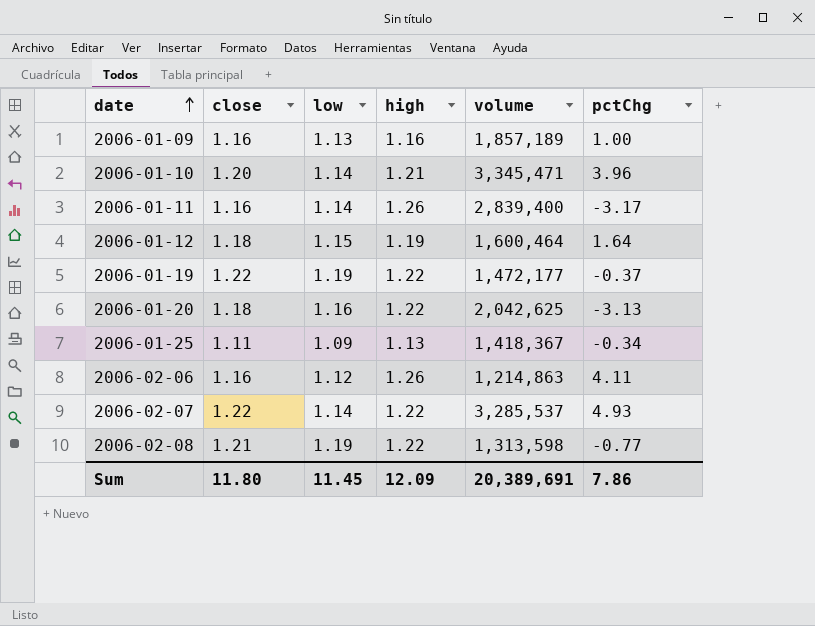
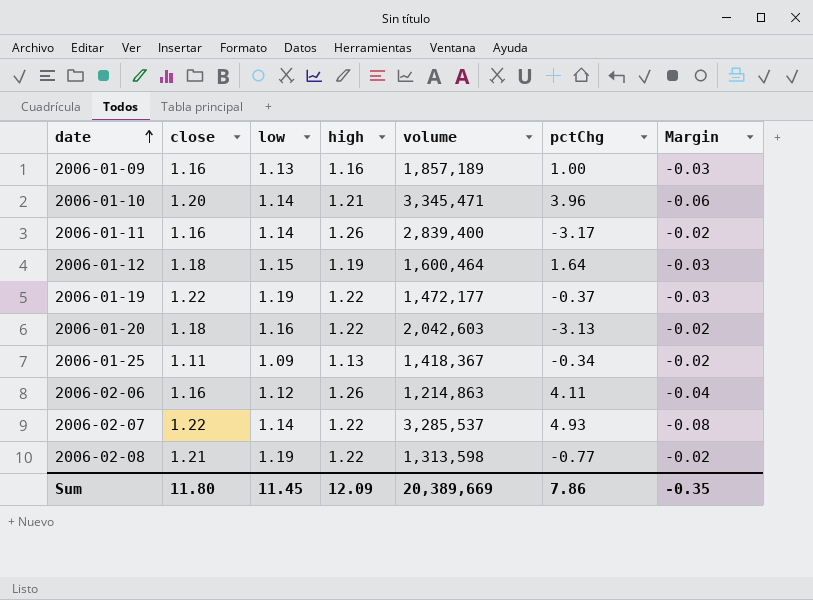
column Margin | formula: none -> [low] - [close]
2006-01-20 | volume: 2,042,625 -> 2,042,603
Sum | volume: 20,389,691 -> 20,389,669

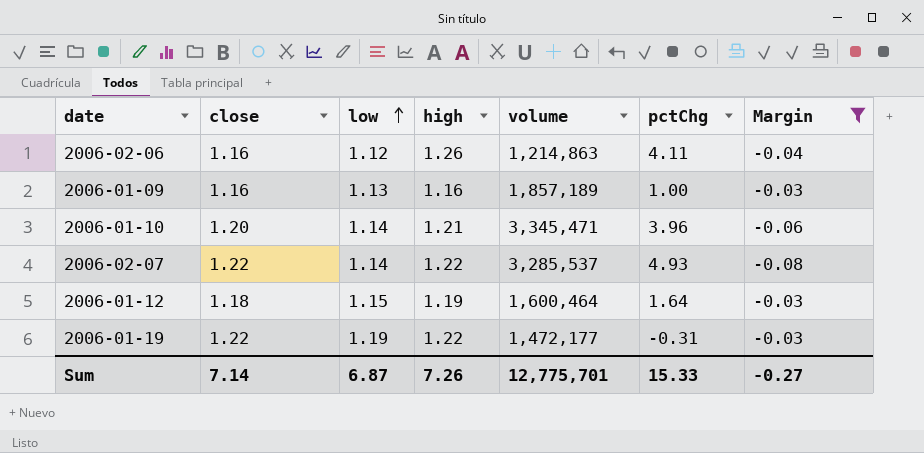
filter: none -> Margin != -0.02
row order: date ascending -> low ascending
2006-01-19 | pctChg: -0.37 -> -0.31
Sum | close: 11.80 -> 7.14
Sum | low: 11.45 -> 6.87
Sum | high: 12.09 -> 7.26
Sum | volume: 20,389,669 -> 12,775,701
Sum | pctChg: 7.86 -> 15.33
Sum | Margin: -0.35 -> -0.27

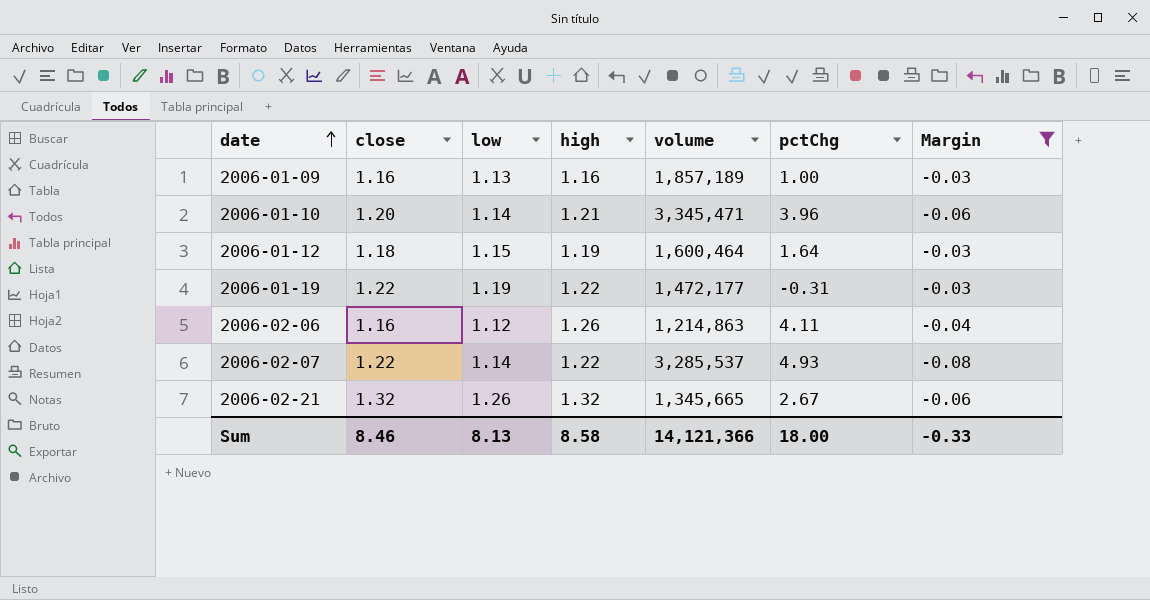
row order: low ascending -> date ascending
row 2006-02-21: none -> 1.32 | 1.26 | 1.32 | 1,345,665 | 2.67 | -0.06
Sum | close: 7.14 -> 8.46
Sum | low: 6.87 -> 8.13
Sum | high: 7.26 -> 8.58
Sum | volume: 12,775,701 -> 14,121,366
Sum | pctChg: 15.33 -> 18.00
Sum | Margin: -0.27 -> -0.33

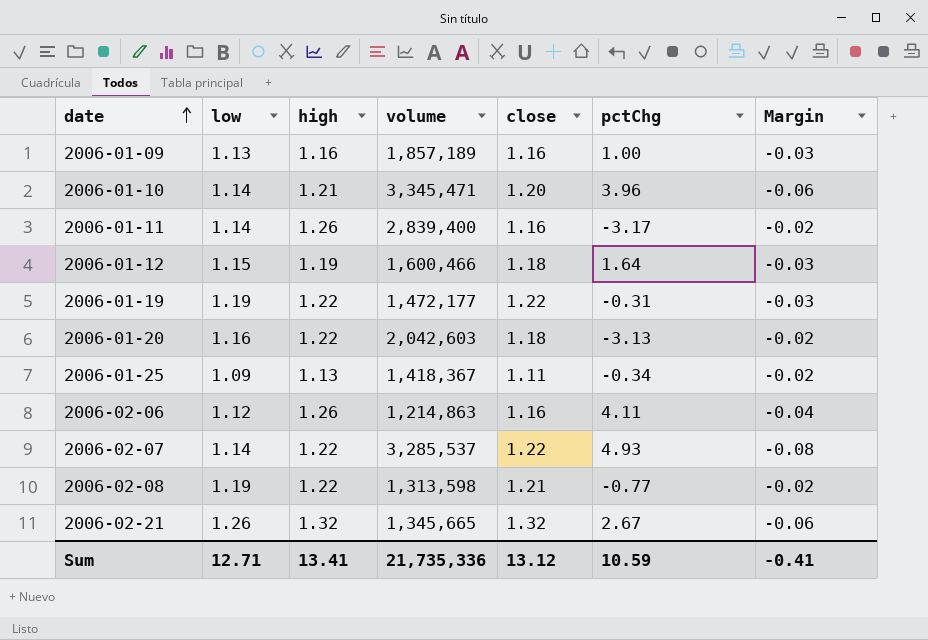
filter: Margin != -0.02 -> none
column close | position: 2 -> 5
2006-01-12 | volume: 1,600,464 -> 1,600,466
Sum | low: 8.13 -> 12.71
Sum | high: 8.58 -> 13.41
Sum | volume: 14,121,366 -> 21,735,336
Sum | close: 8.46 -> 13.12
Sum | pctChg: 18.00 -> 10.59
Sum | Margin: -0.33 -> -0.41

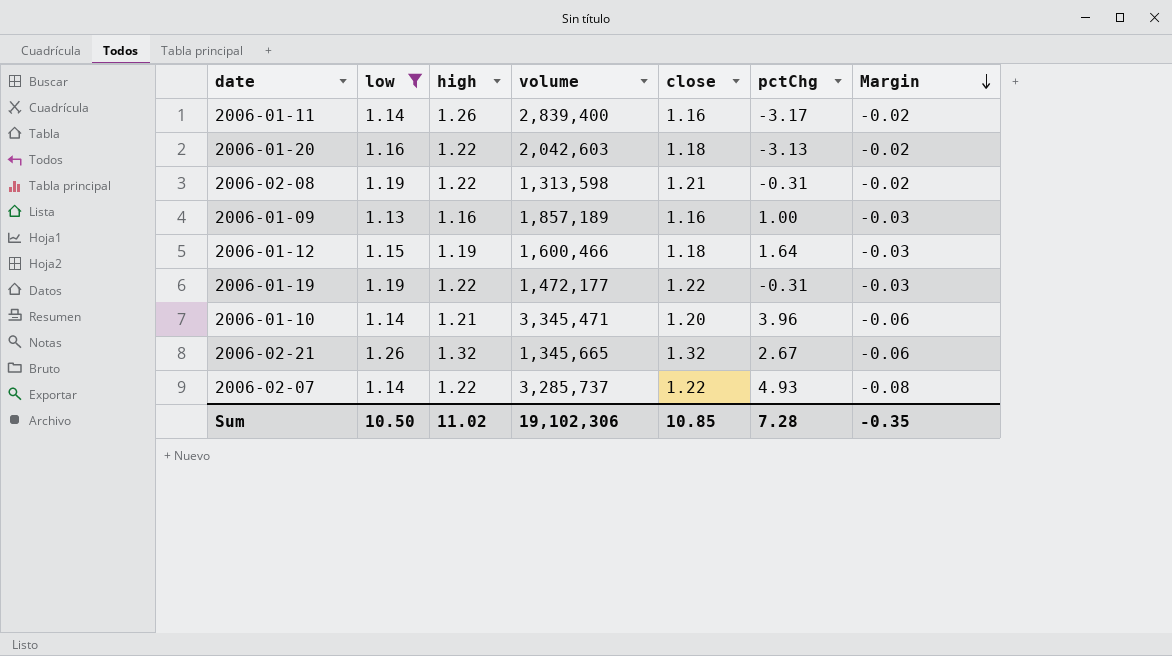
filter: none -> low >= 1.13
row order: date ascending -> Margin descending
2006-02-08 | pctChg: -0.77 -> -0.31
2006-02-07 | volume: 3,285,537 -> 3,285,737
Sum | low: 12.71 -> 10.50
Sum | high: 13.41 -> 11.02
Sum | volume: 21,735,336 -> 19,102,306
Sum | close: 13.12 -> 10.85
Sum | pctChg: 10.59 -> 7.28
Sum | Margin: -0.41 -> -0.35

